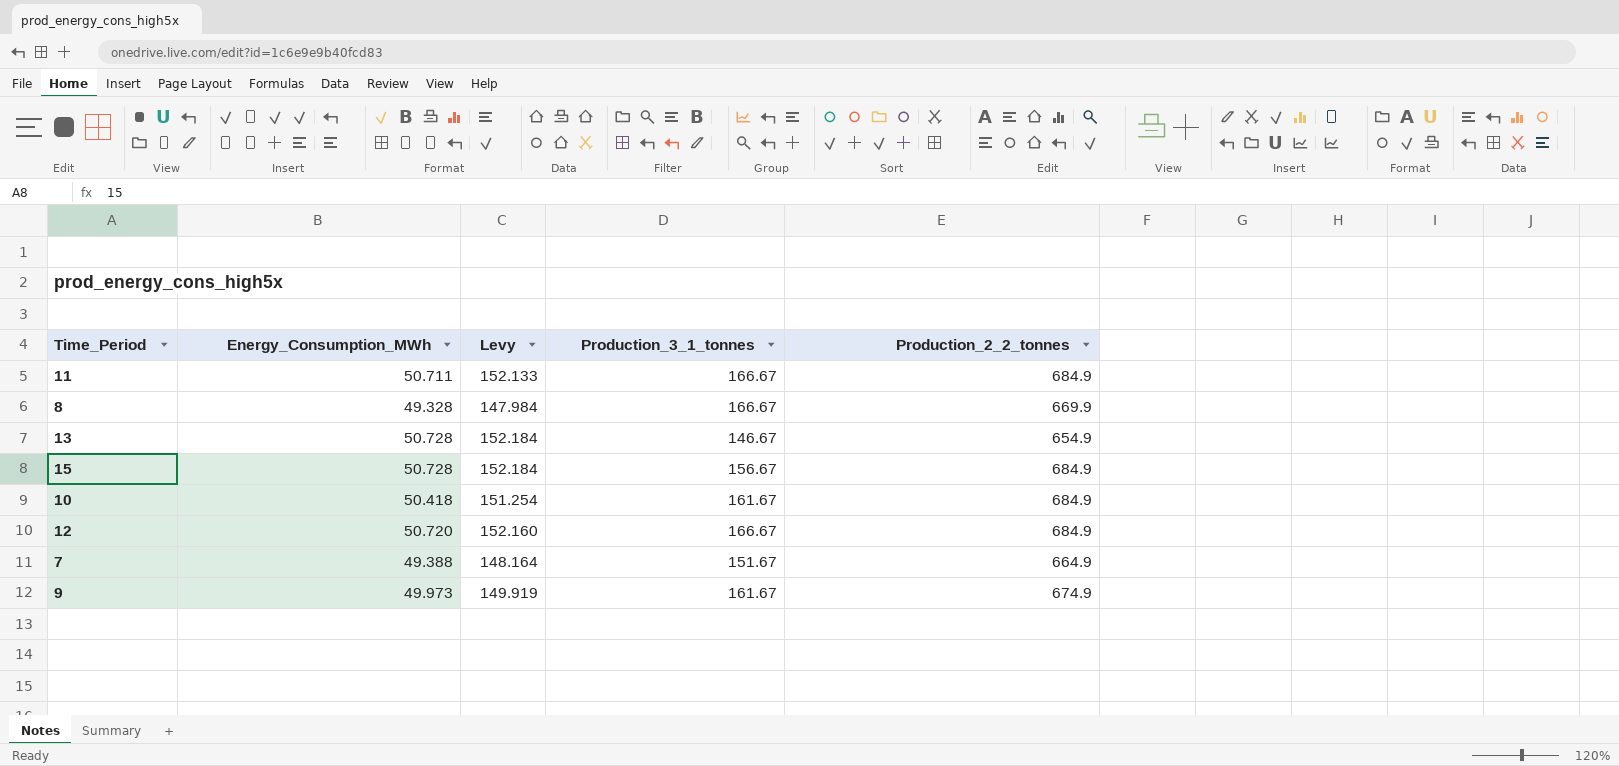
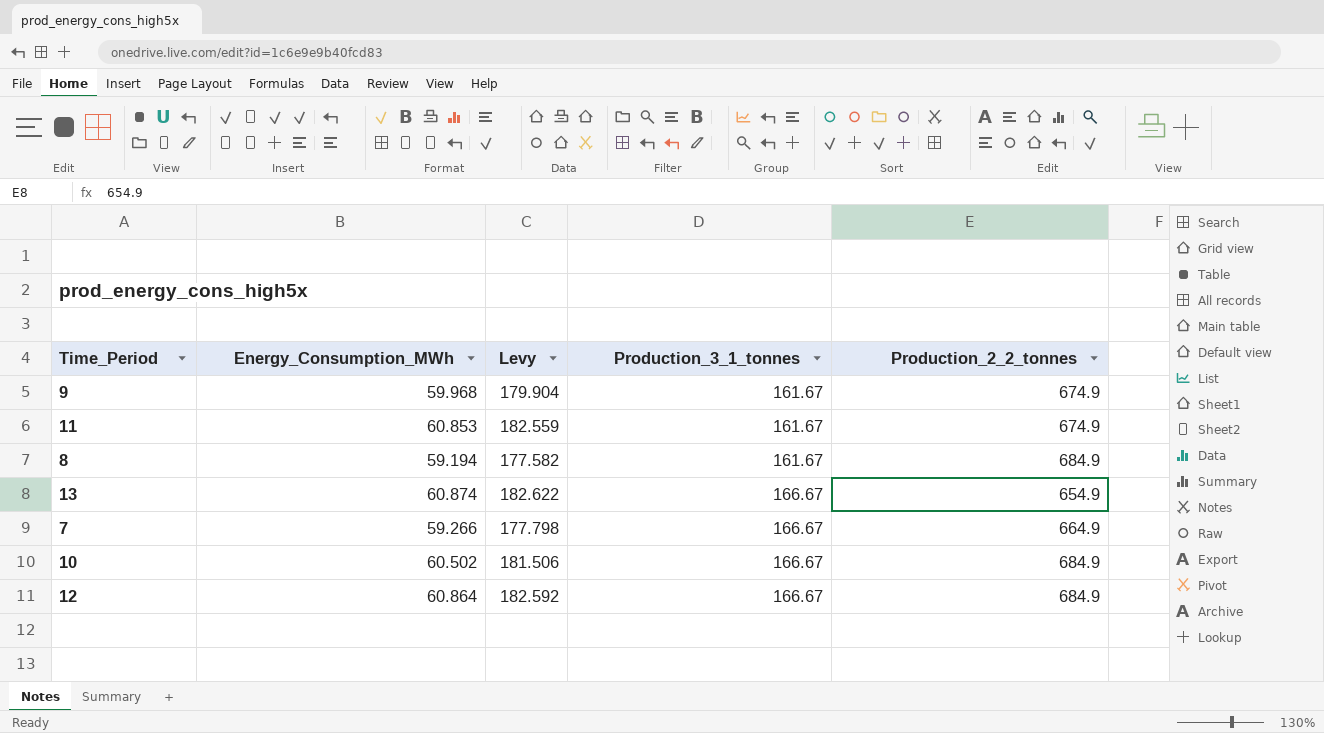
row order: none -> Production_3_1_tonnes ascending
row 15: 50.728 | 152.184 | 156.67 | 684.9 -> none
9 | Energy_Consumption_MWh: 49.973 -> 59.968
9 | Levy: 149.919 -> 179.904
11 | Energy_Consumption_MWh: 50.711 -> 60.853
11 | Levy: 152.133 -> 182.559
11 | Production_3_1_tonnes: 166.67 -> 161.67
11 | Production_2_2_tonnes: 684.9 -> 674.9
8 | Energy_Consumption_MWh: 49.328 -> 59.194
8 | Levy: 147.984 -> 177.582
8 | Production_3_1_tonnes: 166.67 -> 161.67
8 | Production_2_2_tonnes: 669.9 -> 684.9
13 | Energy_Consumption_MWh: 50.728 -> 60.874
13 | Levy: 152.184 -> 182.622
13 | Production_3_1_tonnes: 146.67 -> 166.67
7 | Energy_Consumption_MWh: 49.388 -> 59.266
7 | Levy: 148.164 -> 177.798
7 | Production_3_1_tonnes: 151.67 -> 166.67
10 | Energy_Consumption_MWh: 50.418 -> 60.502
10 | Levy: 151.254 -> 181.506
10 | Production_3_1_tonnes: 161.67 -> 166.67
12 | Energy_Consumption_MWh: 50.720 -> 60.864
12 | Levy: 152.160 -> 182.592

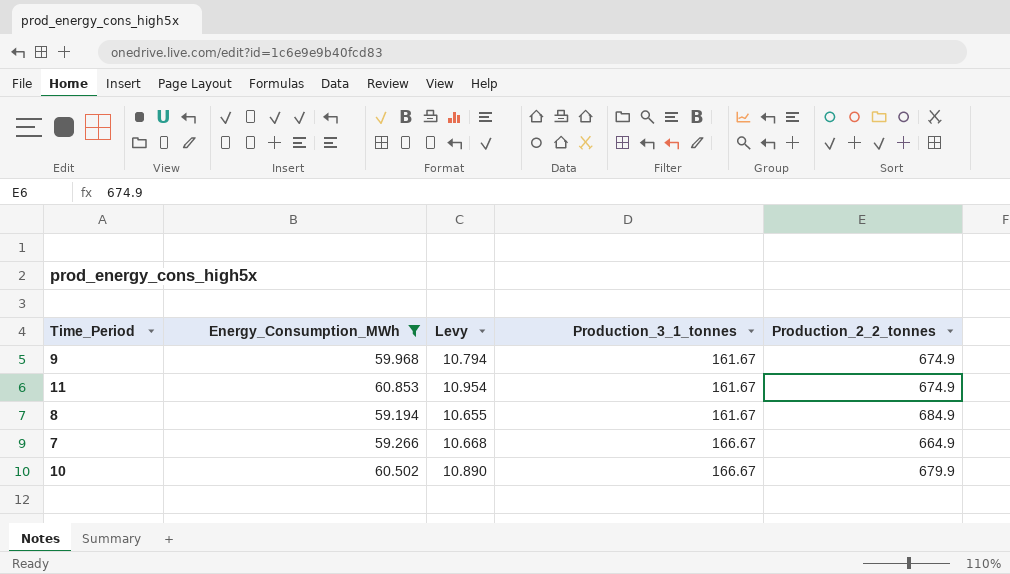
filter: none -> Energy_Consumption_MWh <= 60.853
column Levy | formula: [Energy_Consumption_MWh] * 3 -> [Energy_Consumption_MWh] * 0.18
10 | Production_2_2_tonnes: 684.9 -> 679.9

